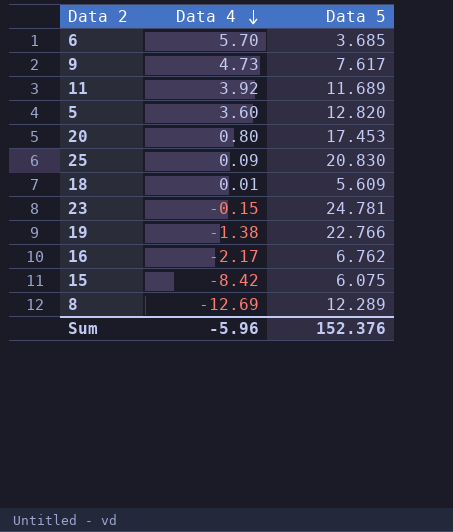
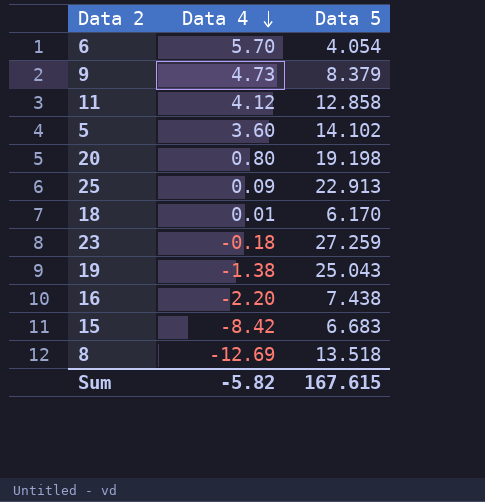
6 | Data 5: 3.685 -> 4.054
9 | Data 5: 7.617 -> 8.379
11 | Data 4: 3.92 -> 4.12
11 | Data 5: 11.689 -> 12.858
5 | Data 5: 12.820 -> 14.102
20 | Data 5: 17.453 -> 19.198
25 | Data 5: 20.830 -> 22.913
18 | Data 5: 5.609 -> 6.170
23 | Data 4: -0.15 -> -0.18
23 | Data 5: 24.781 -> 27.259
19 | Data 5: 22.766 -> 25.043
16 | Data 4: -2.17 -> -2.20
16 | Data 5: 6.762 -> 7.438
15 | Data 5: 6.075 -> 6.683
8 | Data 5: 12.289 -> 13.518
Sum | Data 4: -5.96 -> -5.82
Sum | Data 5: 152.376 -> 167.615

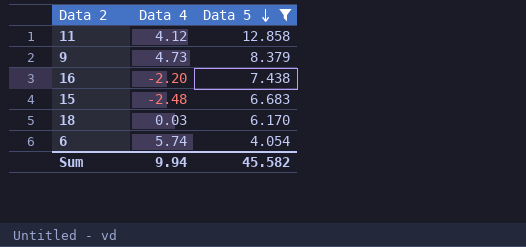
filter: none -> Data 5 <= 12.858
row order: Data 4 descending -> Data 5 descending
15 | Data 4: -8.42 -> -2.48
18 | Data 4: 0.01 -> 0.03
6 | Data 4: 5.70 -> 5.74
Sum | Data 4: -5.82 -> 9.94
Sum | Data 5: 167.615 -> 45.582

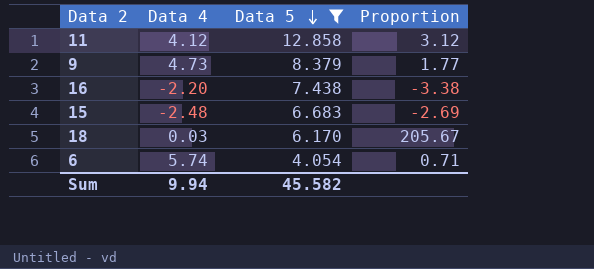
column Proportion | formula: none -> [Data 5] / [Data 4]

